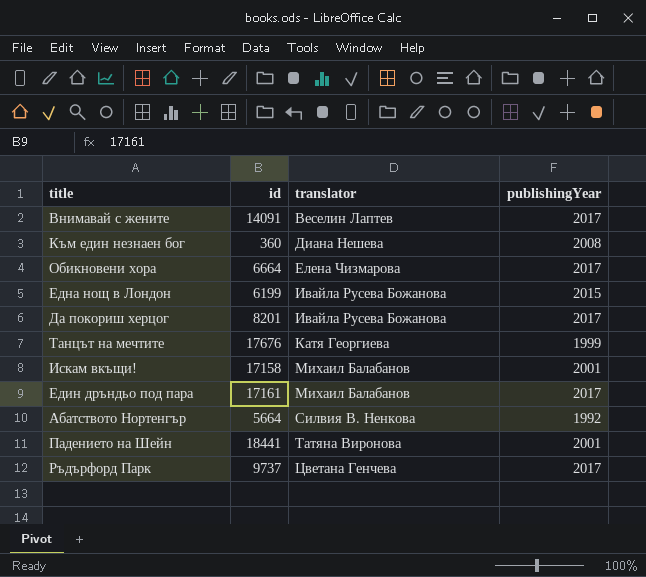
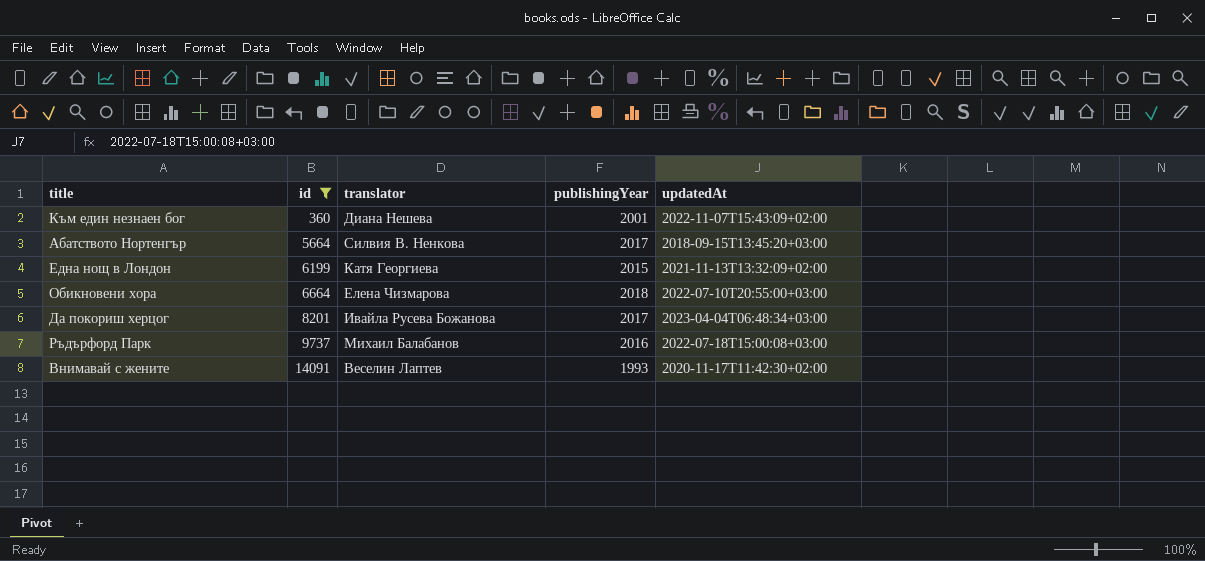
filter: none -> id <= 14091
row order: translator ascending -> id ascending
column updatedAt | position: none -> 5
Към един незнаен бог | publishingYear: 2008 -> 2001
Абатството Нортенгър | publishingYear: 1992 -> 2017
Една нощ в Лондон | translator: Ивайла Русева Божанова -> Катя Георгиева
Обикновени хора | publishingYear: 2017 -> 2018
Ръдърфорд Парк | translator: Цветана Генчева -> Михаил Балабанов
Ръдърфорд Парк | publishingYear: 2017 -> 2016
Внимавай с жените | publishingYear: 2017 -> 1993

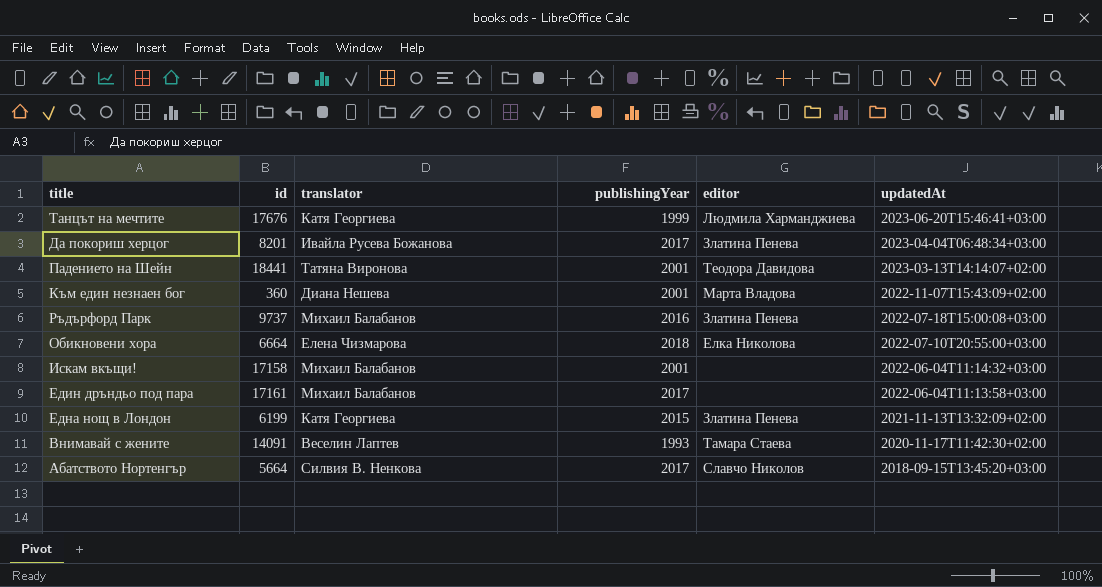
filter: id <= 14091 -> none
row order: id ascending -> updatedAt descending
column editor | position: none -> 5

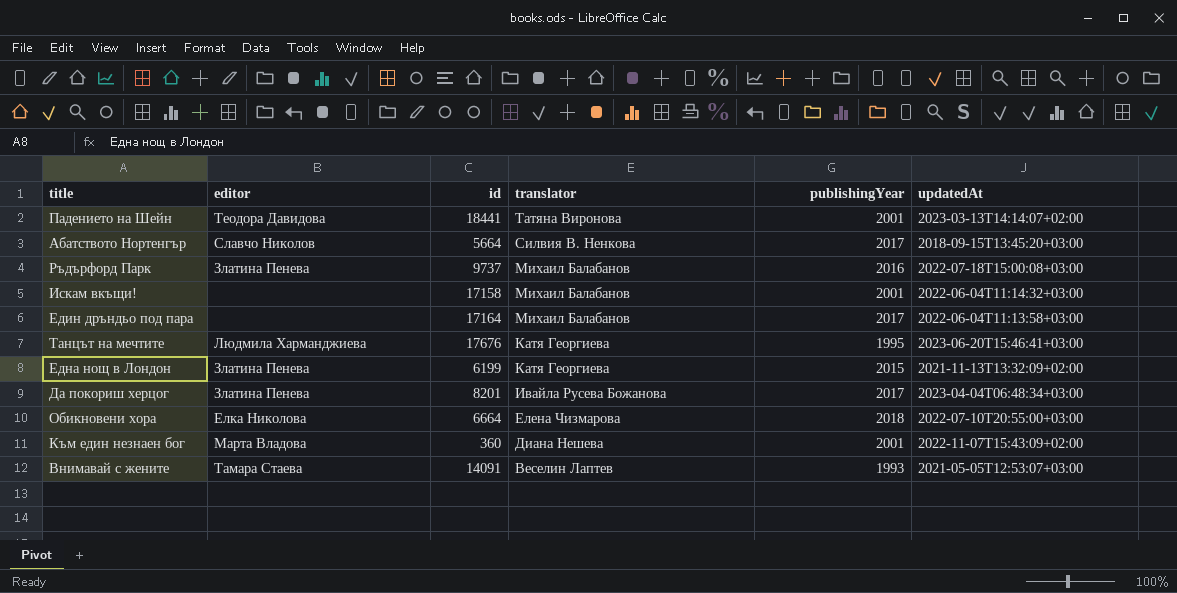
row order: updatedAt descending -> translator descending
column editor | position: 5 -> 2
Един дръндьо под пара | id: 17161 -> 17164
Танцът на мечтите | publishingYear: 1999 -> 1995
Внимавай с жените | updatedAt: 2020-11-17T11:42:30+02:00 -> 2021-05-05T12:53:07+03:00

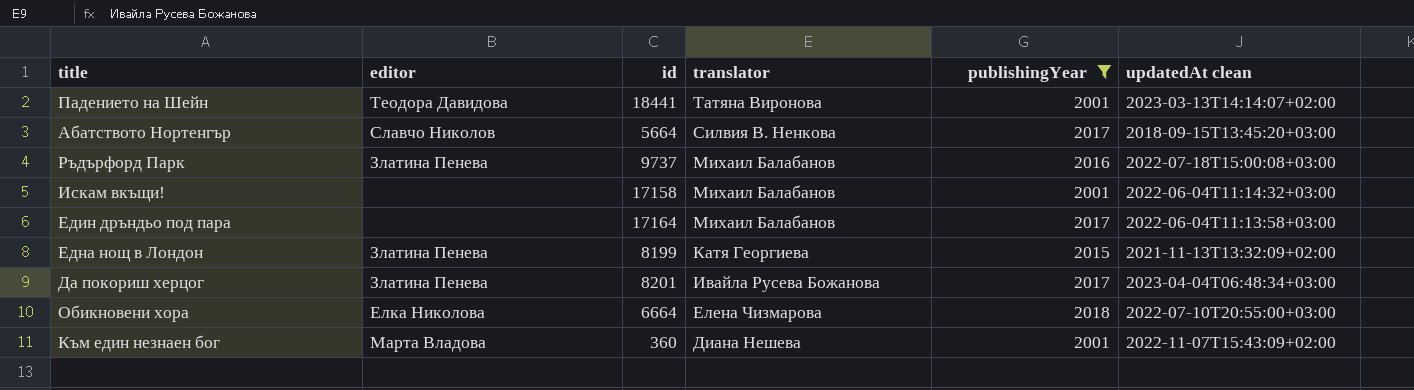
filter: none -> publishingYear >= 2001
column name: updatedAt -> updatedAt clean
Една нощ в Лондон | id: 6199 -> 8199

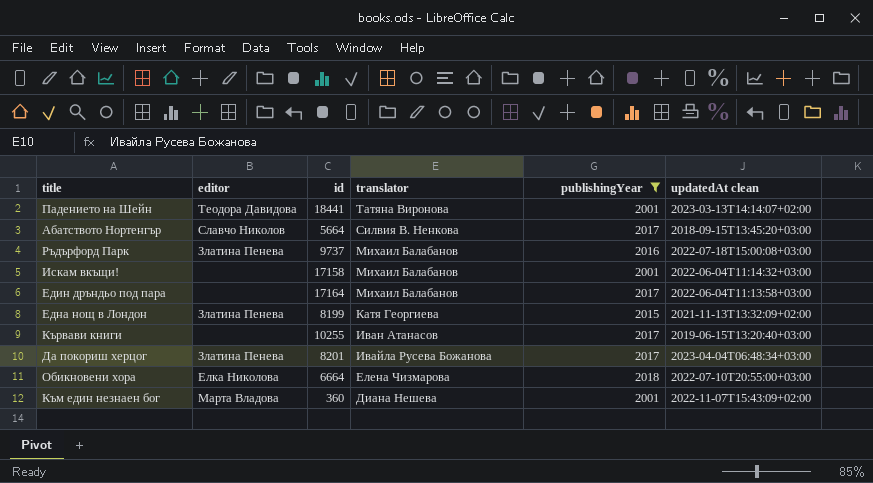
row Кървави книги: none -> none | 10255 | Иван Атанасов | 2017 | 2019-06-15T13:20:40+03:00

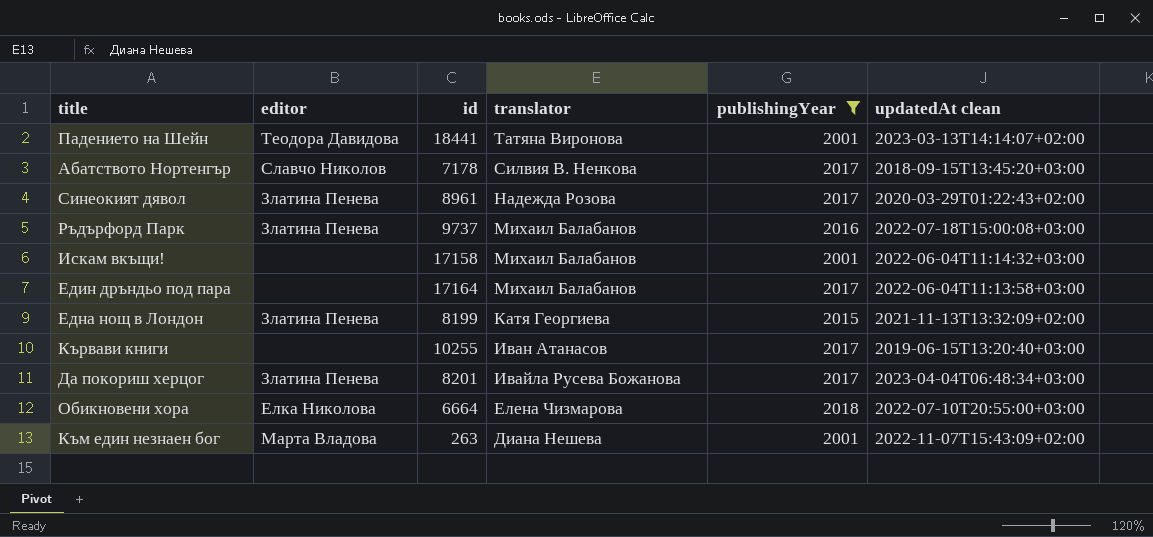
Абатството Нортенгър | id: 5664 -> 7178
row Синеокият дявол: none -> Златина Пенева | 8961 | Надежда Розова | 2017 | 2020-03-29T01:22:43+02:00
Към един незнаен бог | id: 360 -> 263

